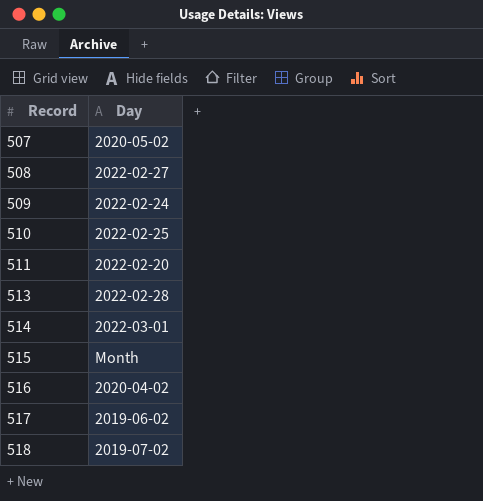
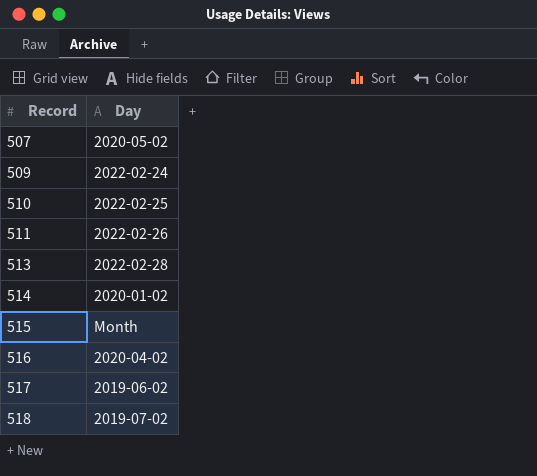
row 508: 2022-02-27 -> none
511 | Day: 2022-02-20 -> 2022-02-26
514 | Day: 2022-03-01 -> 2020-01-02

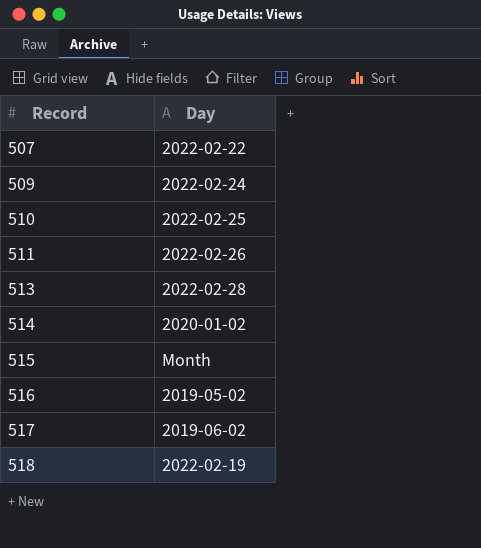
507 | Day: 2020-05-02 -> 2022-02-22
516 | Day: 2020-04-02 -> 2019-05-02
518 | Day: 2019-07-02 -> 2022-02-19

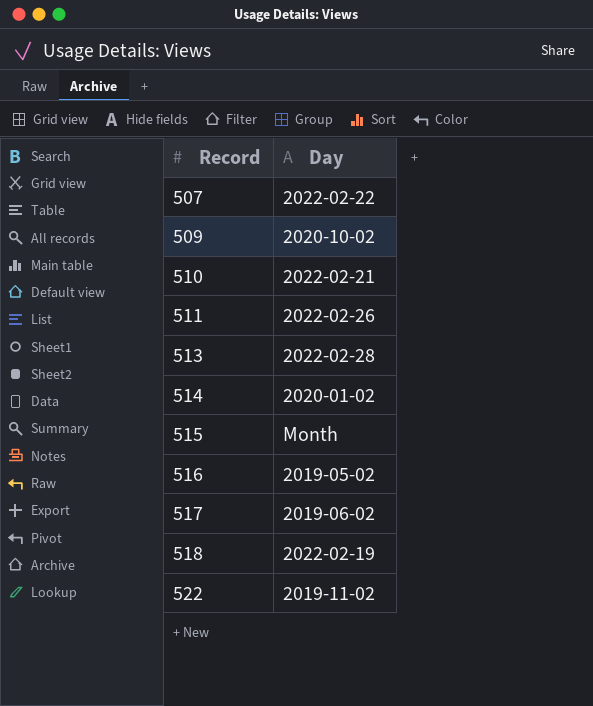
509 | Day: 2022-02-24 -> 2020-10-02
510 | Day: 2022-02-25 -> 2022-02-21
row 522: none -> 2019-11-02

